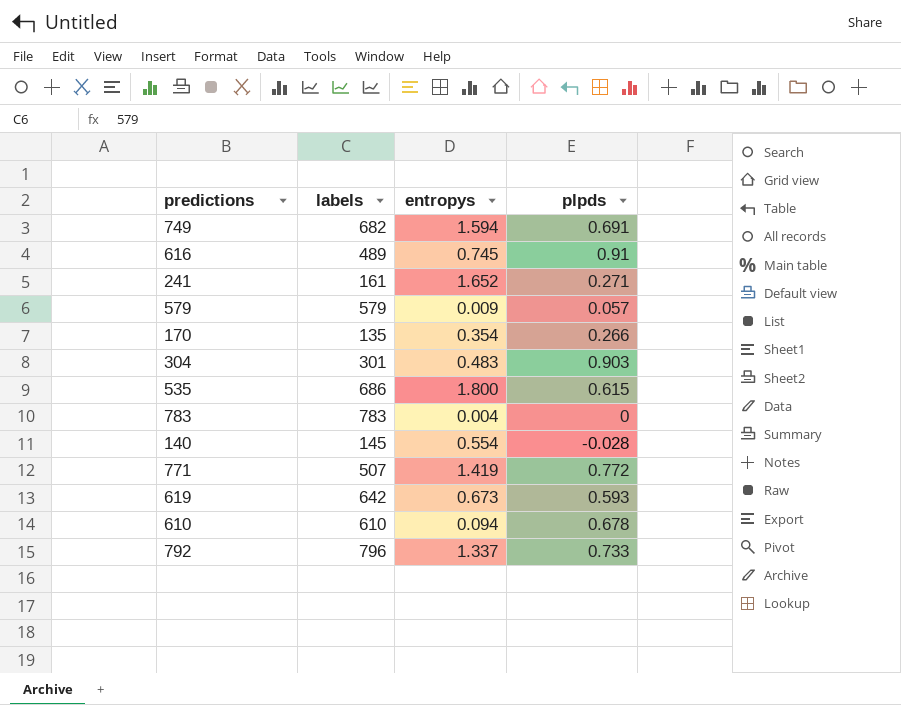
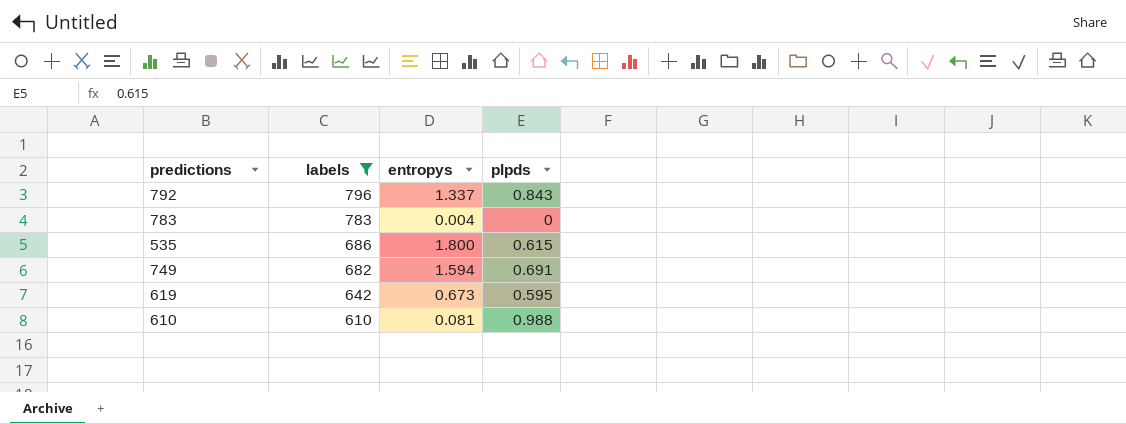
filter: none -> labels >= 610
row order: none -> labels descending
792 | plpds: 0.733 -> 0.843
619 | plpds: 0.593 -> 0.595
610 | entropys: 0.094 -> 0.081
610 | plpds: 0.678 -> 0.988

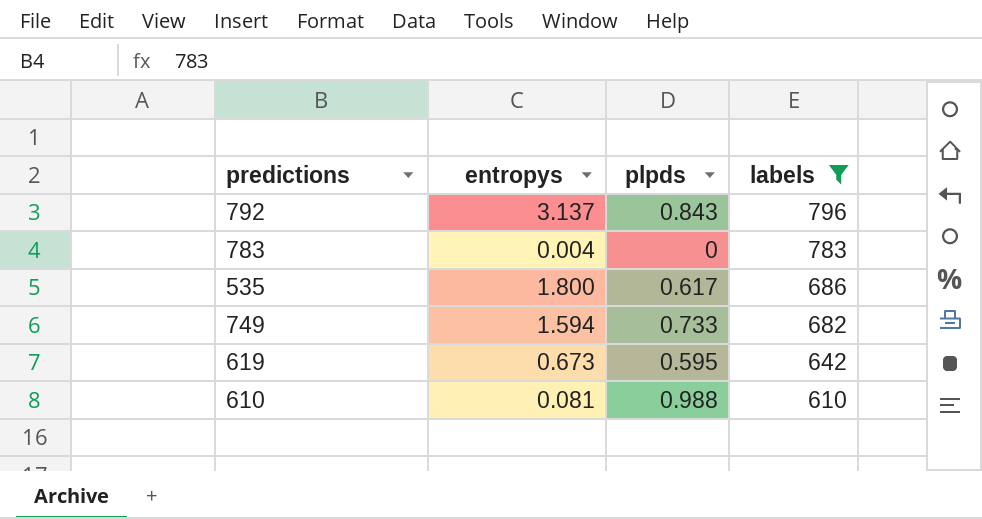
column labels | position: 2 -> 4
792 | entropys: 1.337 -> 3.137
535 | plpds: 0.615 -> 0.617
749 | plpds: 0.691 -> 0.733

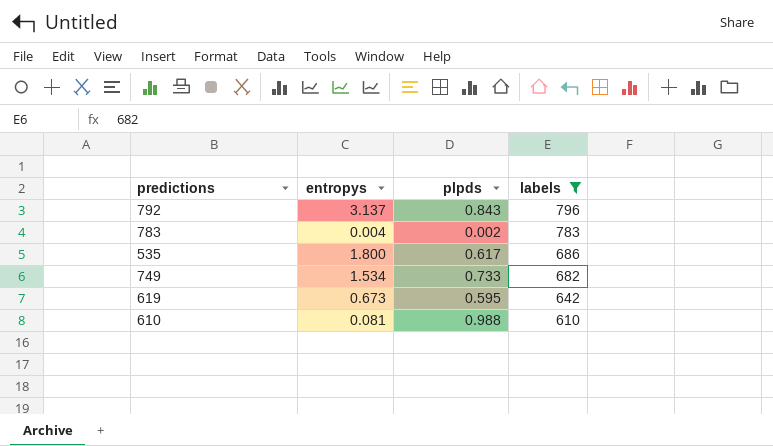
783 | plpds: 0 -> 0.002
749 | entropys: 1.594 -> 1.534

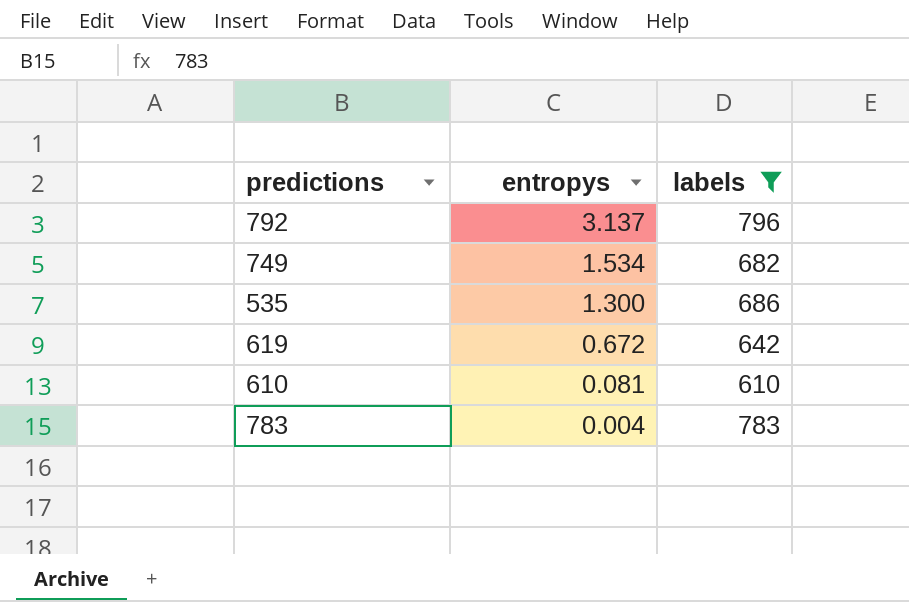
row order: labels descending -> entropys descending
column plpds | position: 3 -> none
535 | entropys: 1.800 -> 1.300
619 | entropys: 0.673 -> 0.672

